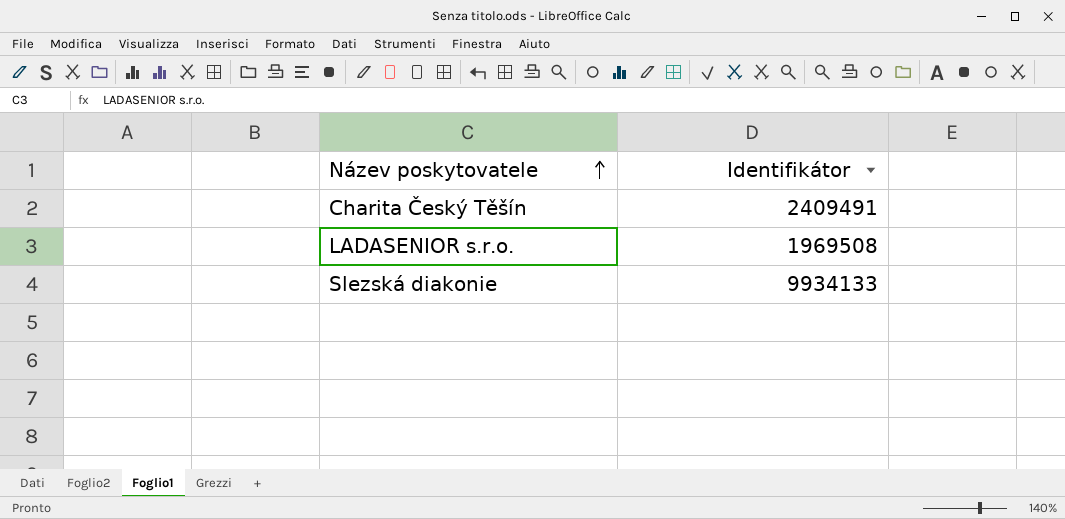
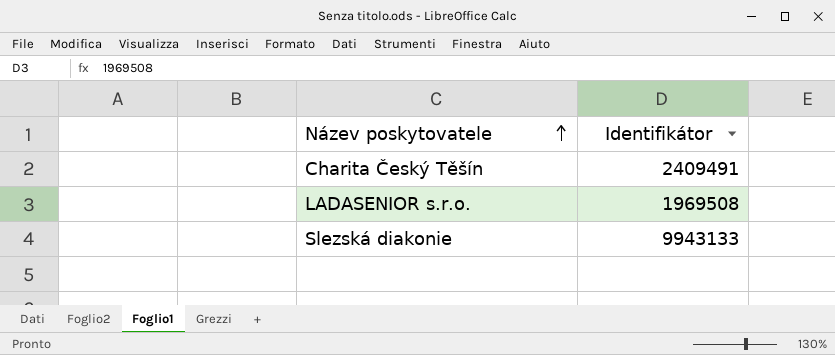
Slezská diakonie | Identifikátor: 9934133 -> 9943133

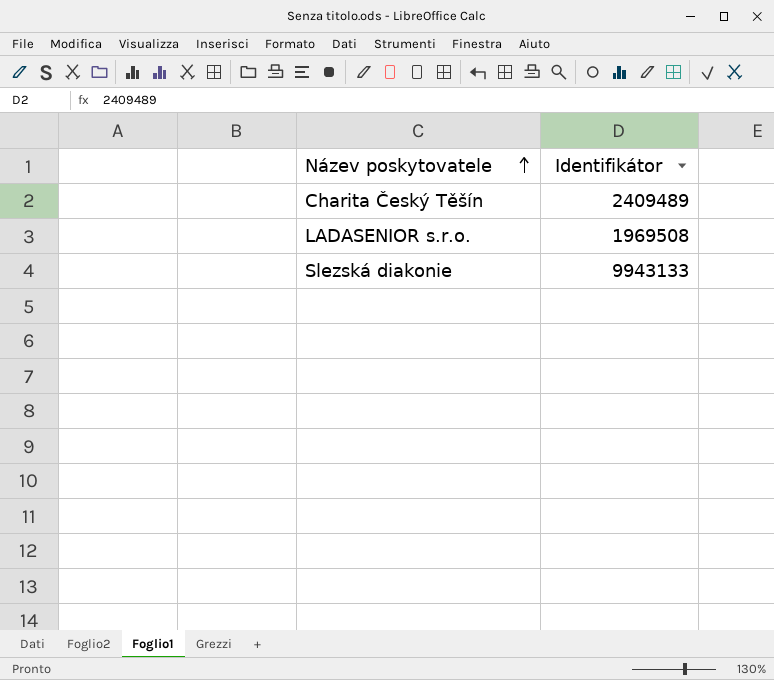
Charita Český Těšín | Identifikátor: 2409491 -> 2409489

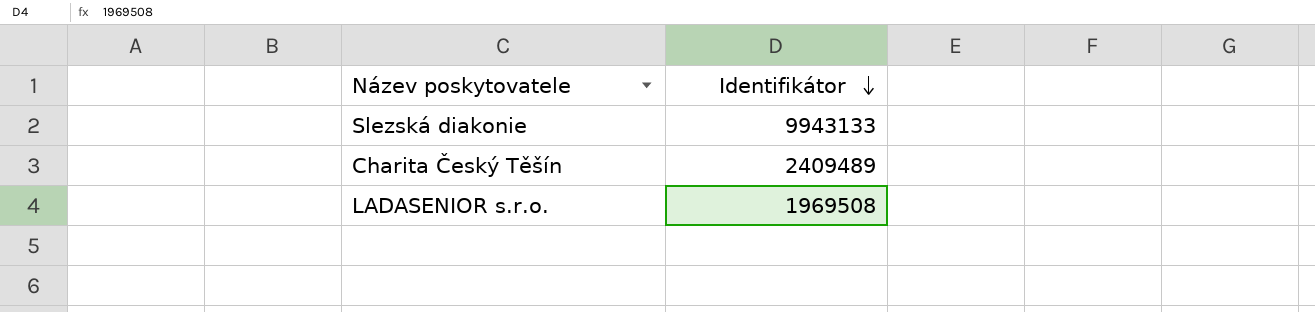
row order: Název poskytovatele ascending -> Identifikátor descending

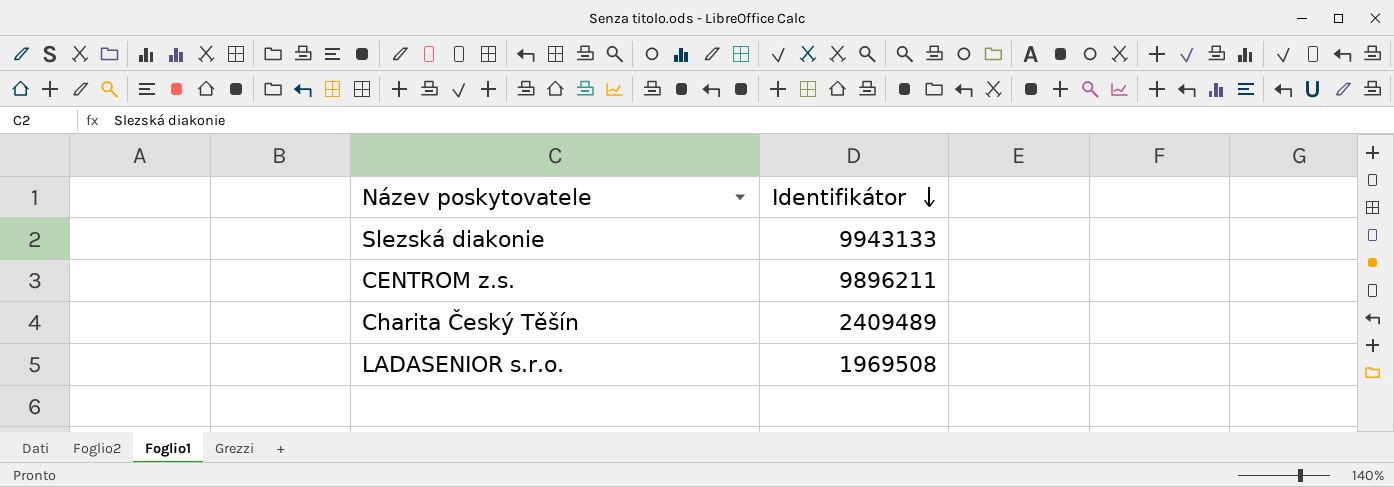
row CENTROM z.s.: none -> 9896211

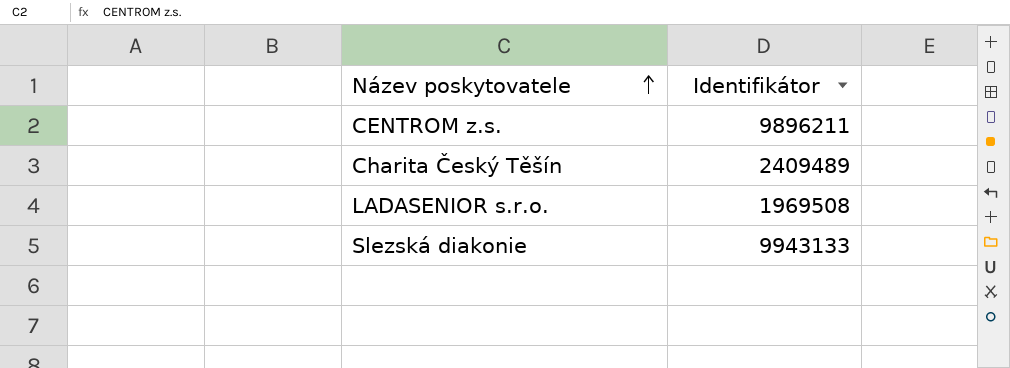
row order: Identifikátor descending -> Název poskytovatele ascending

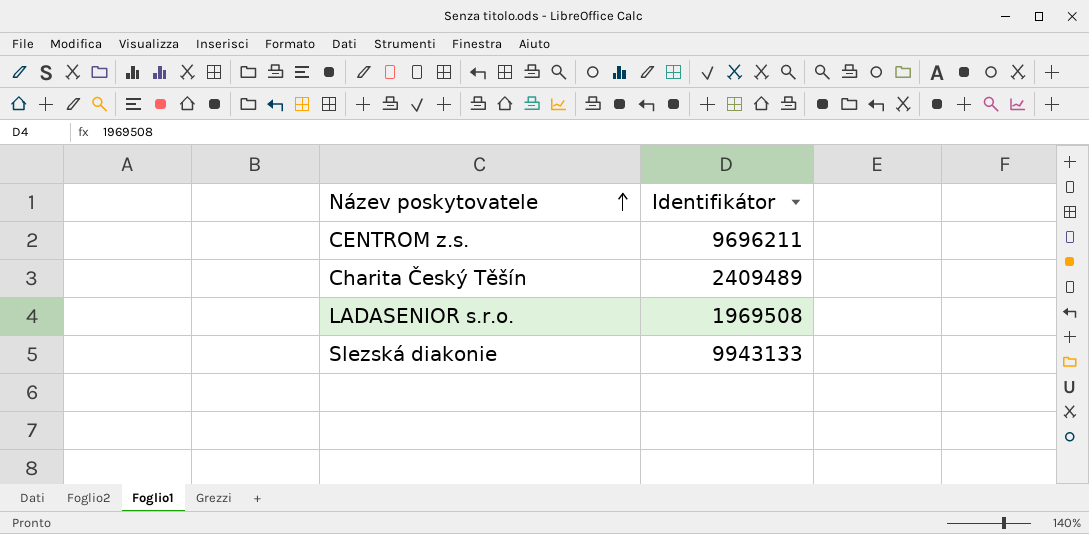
CENTROM z.s. | Identifikátor: 9896211 -> 9696211

